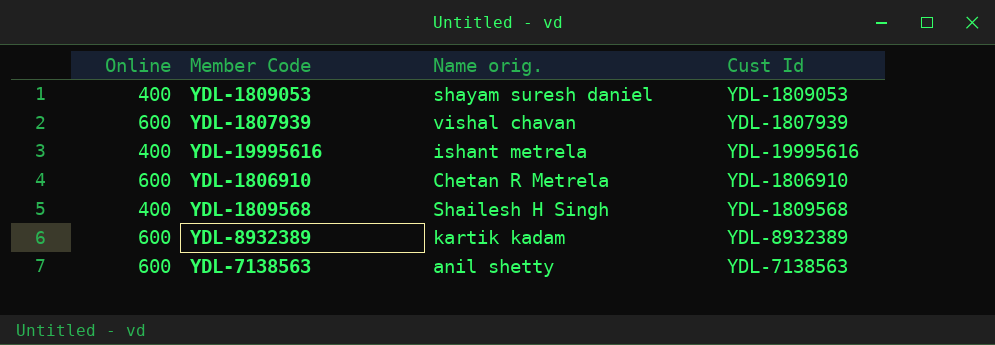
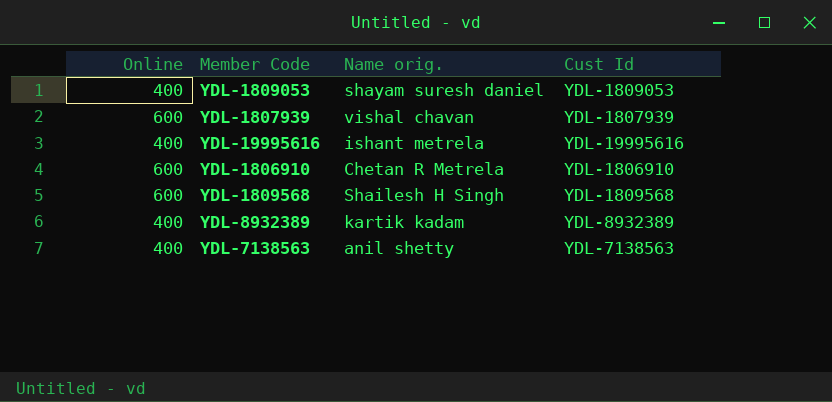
YDL-1809568 | Online: 400 -> 600
YDL-8932389 | Online: 600 -> 400
YDL-7138563 | Online: 600 -> 400

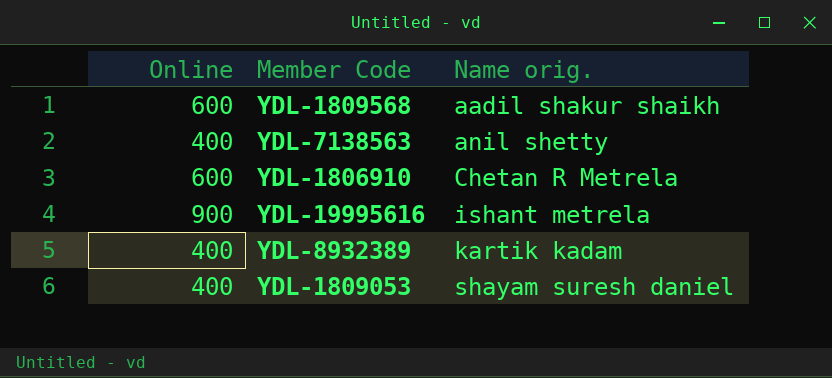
row order: none -> Name orig. ascending
column Cust Id | position: 4 -> none
row YDL-1807939: 600 | vishal chavan | YDL-1807939 -> none
YDL-1809568 | Name orig.: Shailesh H Singh -> aadil shakur shaikh
YDL-19995616 | Online: 400 -> 900

